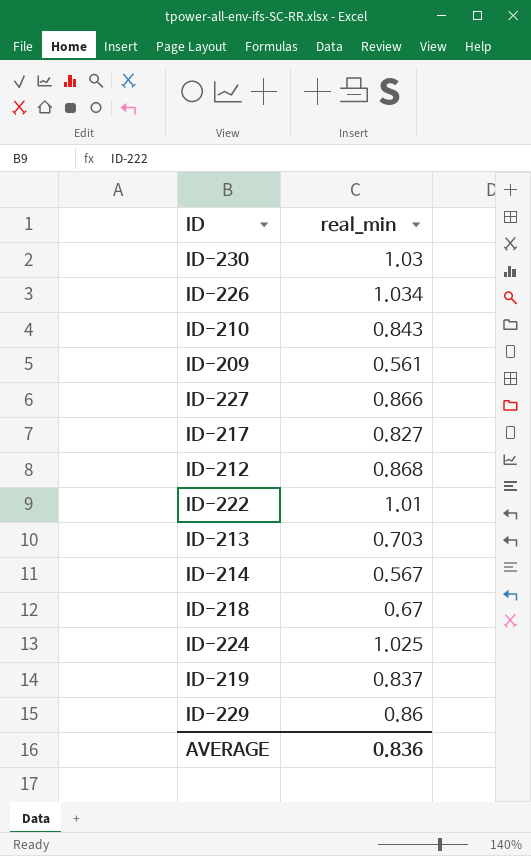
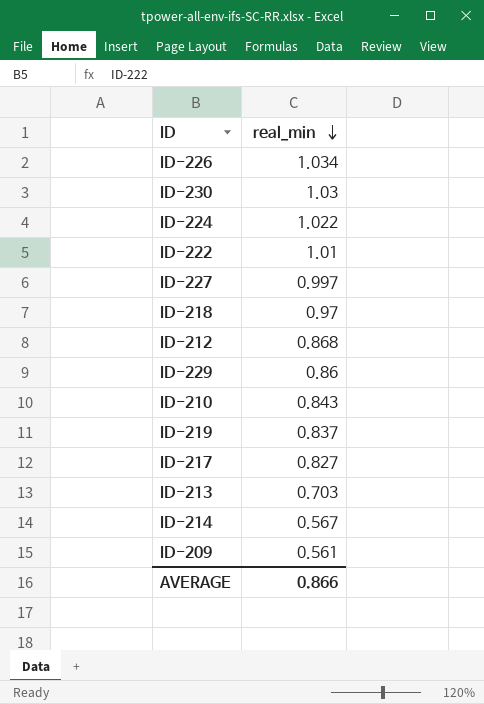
row order: none -> real_min descending
ID-224 | real_min: 1.025 -> 1.022
ID-227 | real_min: 0.866 -> 0.997
ID-218 | real_min: 0.67 -> 0.97
AVERAGE | real_min: 0.836 -> 0.866

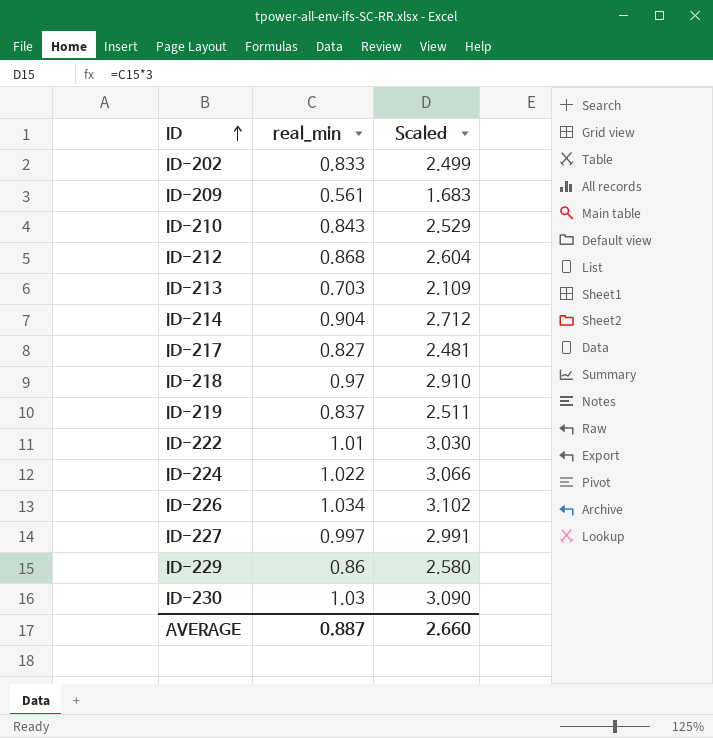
row order: real_min descending -> ID ascending
column Scaled | formula: none -> [real_min] * 3
row ID-202: none -> 0.833 | 2.499
ID-214 | real_min: 0.567 -> 0.904
AVERAGE | real_min: 0.866 -> 0.887

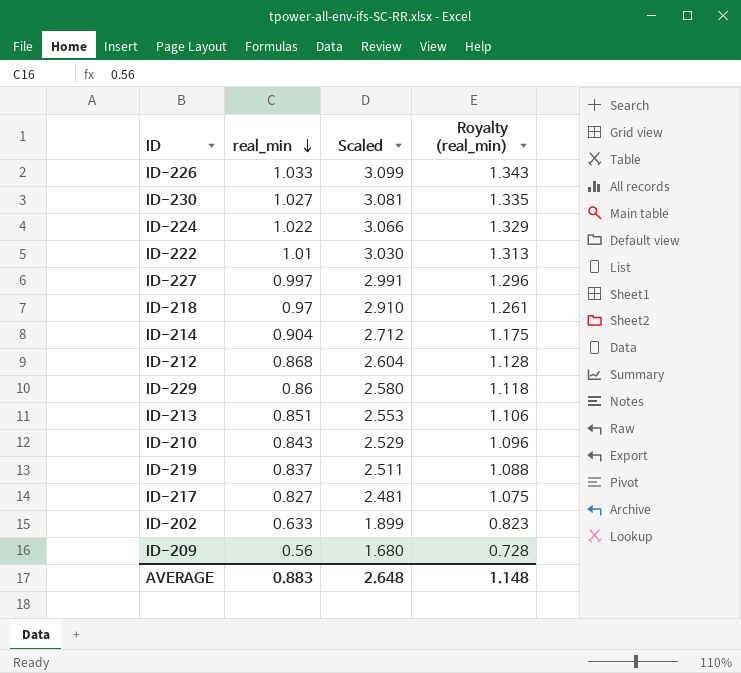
row order: ID ascending -> real_min descending
column Royalty (real_min) | formula: none -> [real_min] * 1.3
ID-226 | real_min: 1.034 -> 1.033
ID-226 | Scaled: 3.102 -> 3.099
ID-230 | real_min: 1.03 -> 1.027
ID-230 | Scaled: 3.090 -> 3.081
ID-213 | real_min: 0.703 -> 0.851
ID-213 | Scaled: 2.109 -> 2.553
ID-202 | real_min: 0.833 -> 0.633
ID-202 | Scaled: 2.499 -> 1.899
ID-209 | real_min: 0.561 -> 0.56
ID-209 | Scaled: 1.683 -> 1.680
AVERAGE | real_min: 0.887 -> 0.883
AVERAGE | Scaled: 2.660 -> 2.648

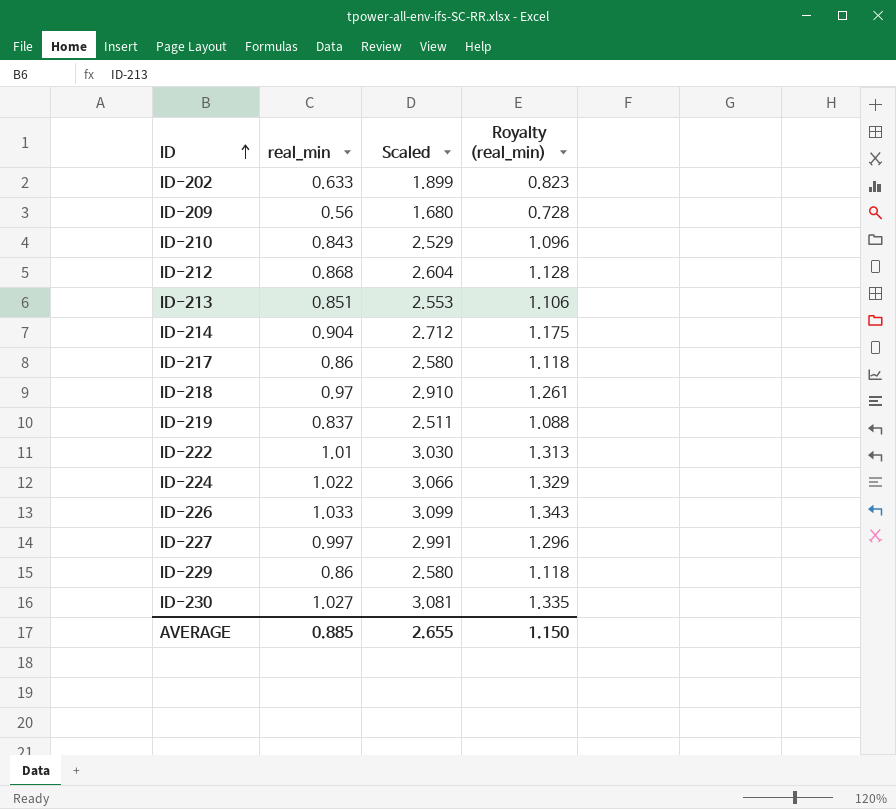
row order: real_min descending -> ID ascending
ID-217 | real_min: 0.827 -> 0.86
ID-217 | Scaled: 2.481 -> 2.580
ID-217 | Royalty (real_min): 1.075 -> 1.118
AVERAGE | real_min: 0.883 -> 0.885
AVERAGE | Scaled: 2.648 -> 2.655
AVERAGE | Royalty (real_min): 1.148 -> 1.150

